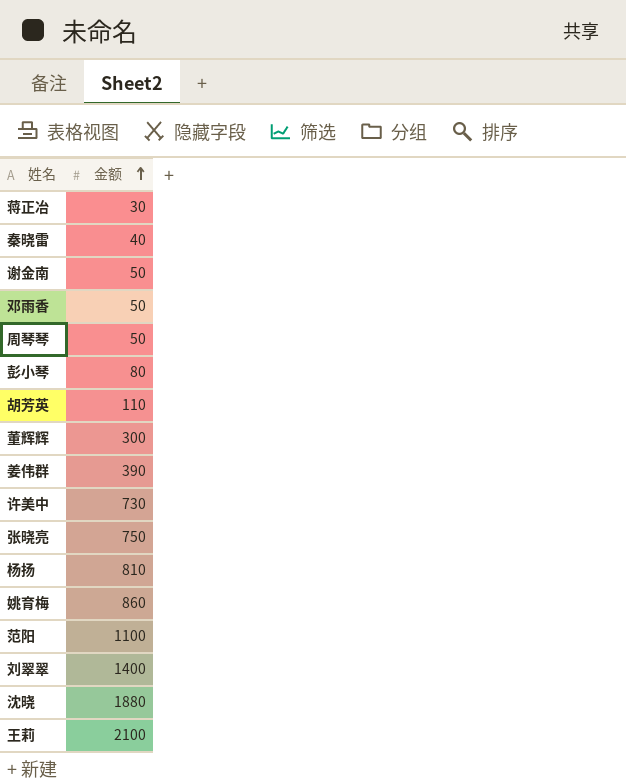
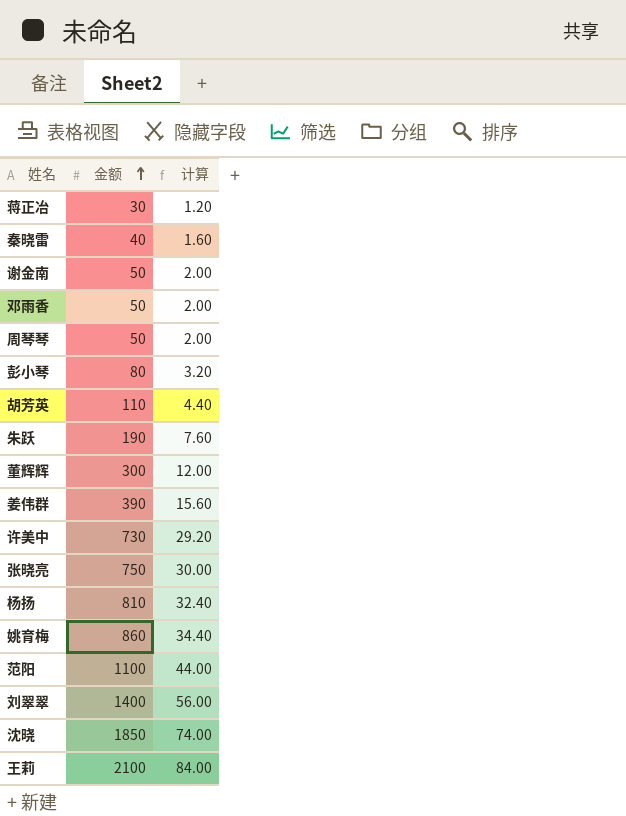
column 计算 | formula: none -> [金额] * 0.04
row 朱跃: none -> 190 | 7.60
沈晓 | 金额: 1880 -> 1850

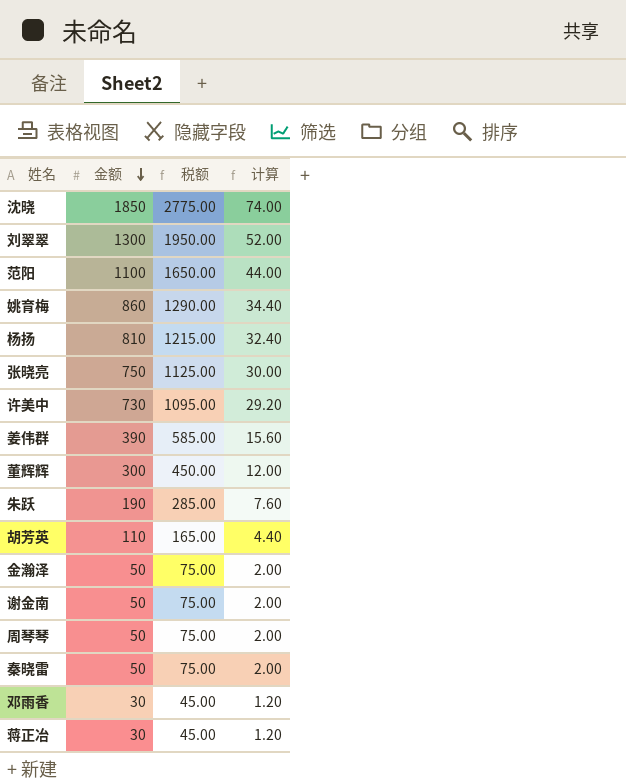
row order: 金额 ascending -> 金额 descending
column 税额 | formula: none -> [金额] * 1.5
row 彭小琴: 80 | 3.20 -> none
row 王莉: 2100 | 84.00 -> none
刘翠翠 | 金额: 1400 -> 1300
刘翠翠 | 计算: 56.00 -> 52.00
row 金瀚泽: none -> 50 | 75.00 | 2.00
秦晓雷 | 金额: 40 -> 50
秦晓雷 | 计算: 1.60 -> 2.00
邓雨香 | 金额: 50 -> 30
邓雨香 | 计算: 2.00 -> 1.20

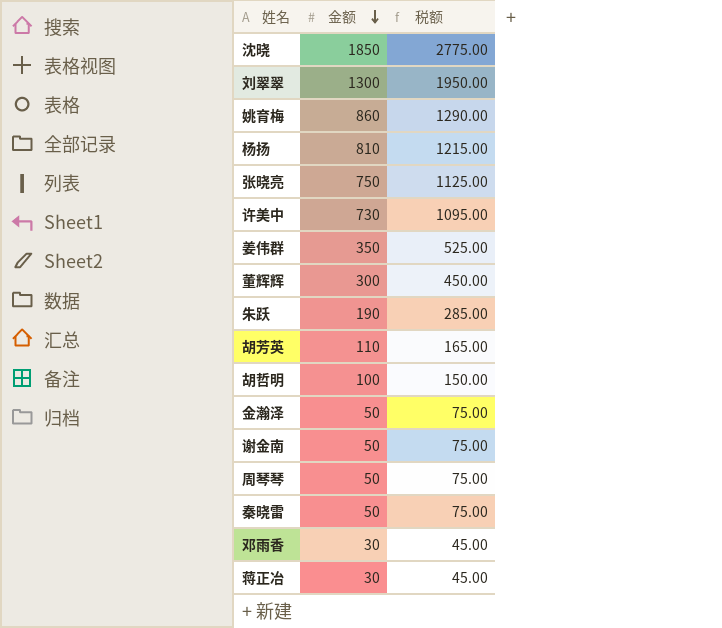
column 计算 | formula: [金额] * 0.04 -> none
row 范阳: 1100 | 1650.00 | 44.00 -> none
姜伟群 | 金额: 390 -> 350
姜伟群 | 税额: 585.00 -> 525.00
row 胡哲明: none -> 100 | 150.00

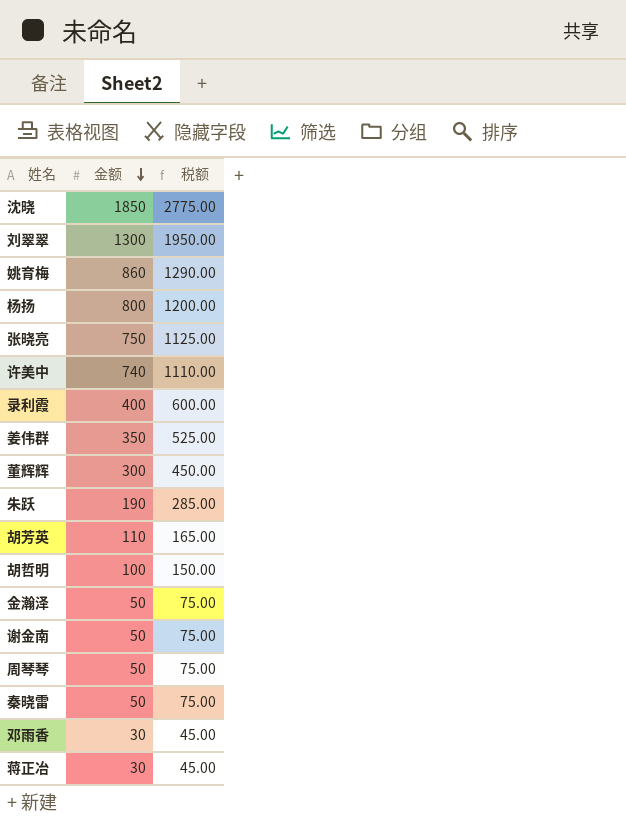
杨扬 | 金额: 810 -> 800
杨扬 | 税额: 1215.00 -> 1200.00
许美中 | 金额: 730 -> 740
许美中 | 税额: 1095.00 -> 1110.00
row 录利霞: none -> 400 | 600.00

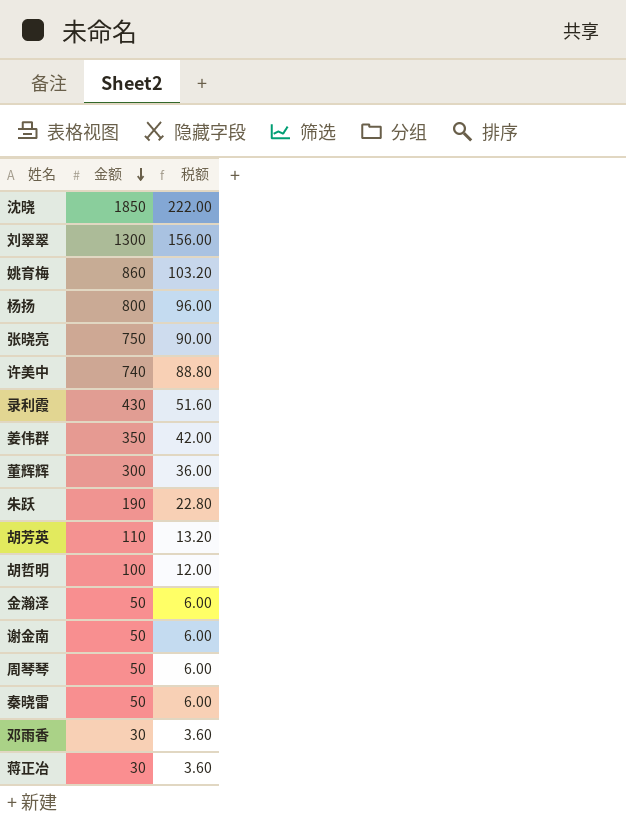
column 税额 | formula: [金额] * 1.5 -> [金额] * 0.12
录利霞 | 金额: 400 -> 430

